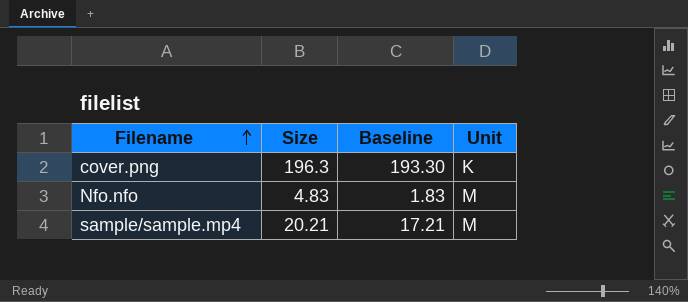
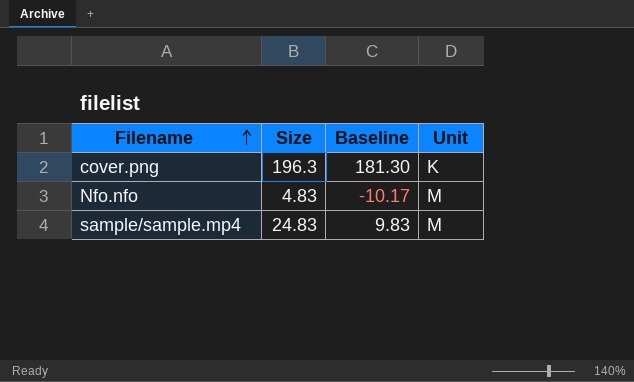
column Baseline | formula: [Size] - 3 -> [Size] - 15
sample/sample.mp4 | Size: 20.21 -> 24.83

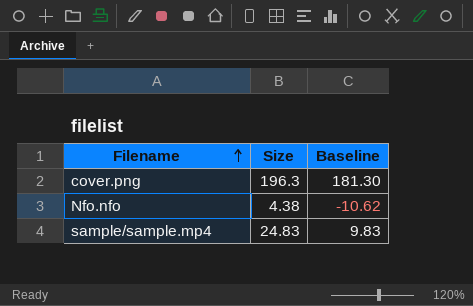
column Unit | position: 4 -> none
Nfo.nfo | Size: 4.83 -> 4.38
Nfo.nfo | Baseline: -10.17 -> -10.62

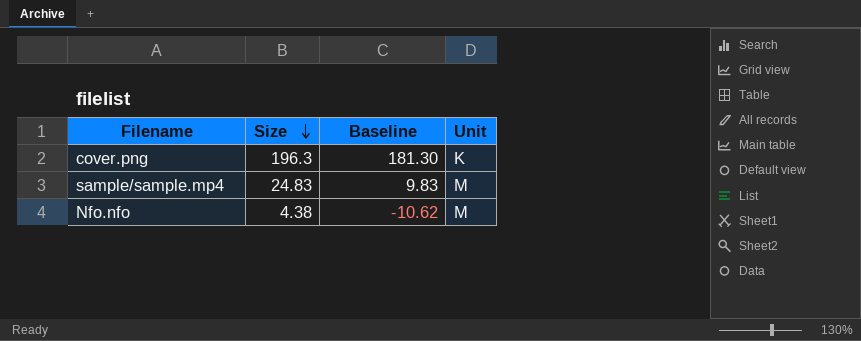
row order: Filename ascending -> Size descending
column Unit | position: none -> 4

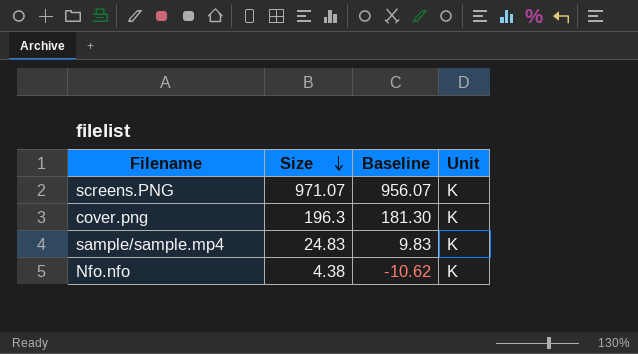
row screens.PNG: none -> 971.07 | 956.07 | K
sample/sample.mp4 | Unit: M -> K
Nfo.nfo | Unit: M -> K

